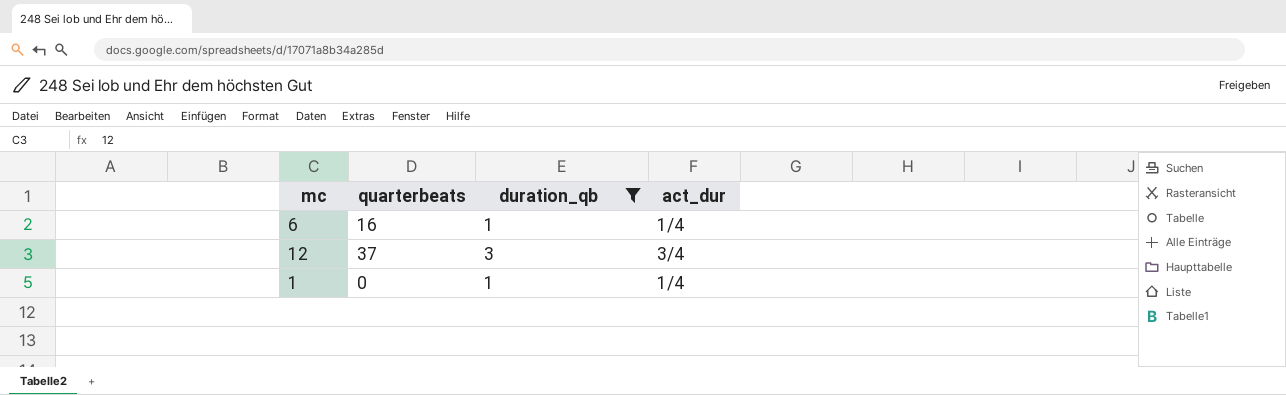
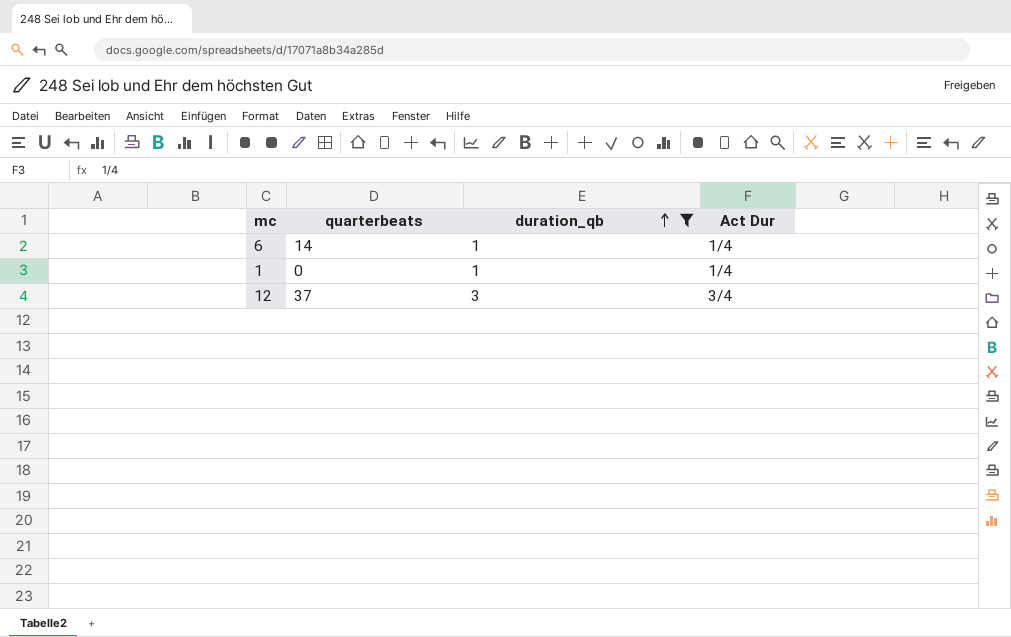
row order: none -> duration_qb ascending
column name: act_dur -> Act Dur
6 | quarterbeats: 16 -> 14

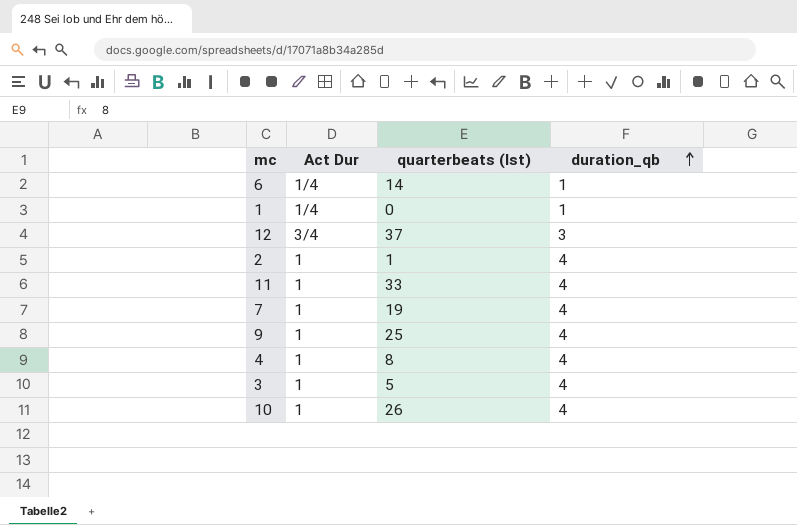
filter: duration_qb != 4 -> none
column Act Dur | position: 4 -> 2
column name: quarterbeats -> quarterbeats (Ist)

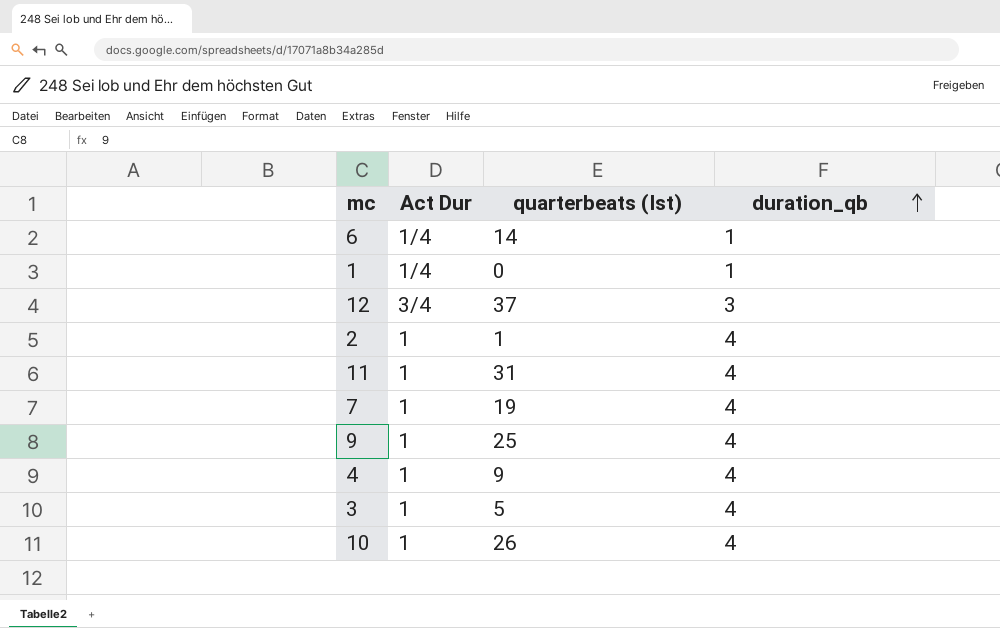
11 | quarterbeats (Ist): 33 -> 31
4 | quarterbeats (Ist): 8 -> 9

